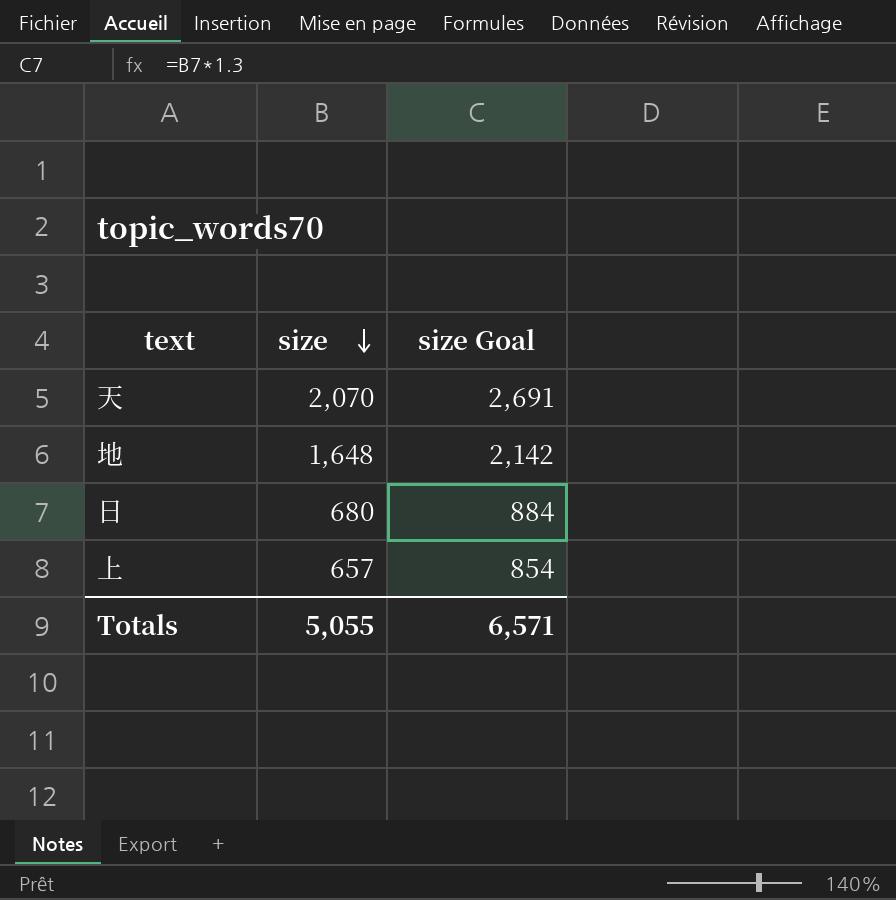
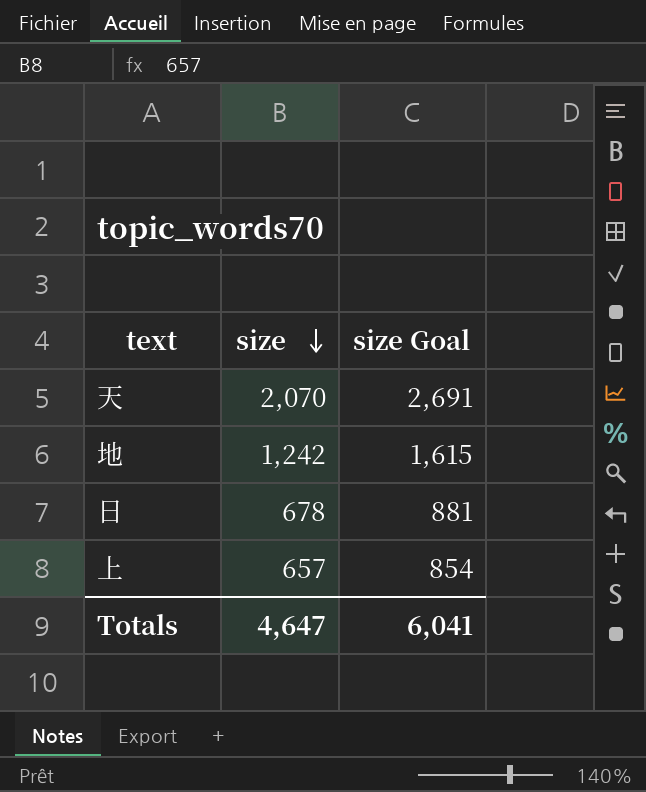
地 | size: 1,648 -> 1,242
地 | size Goal: 2,142 -> 1,615
日 | size: 680 -> 678
日 | size Goal: 884 -> 881
Totals | size: 5,055 -> 4,647
Totals | size Goal: 6,571 -> 6,041

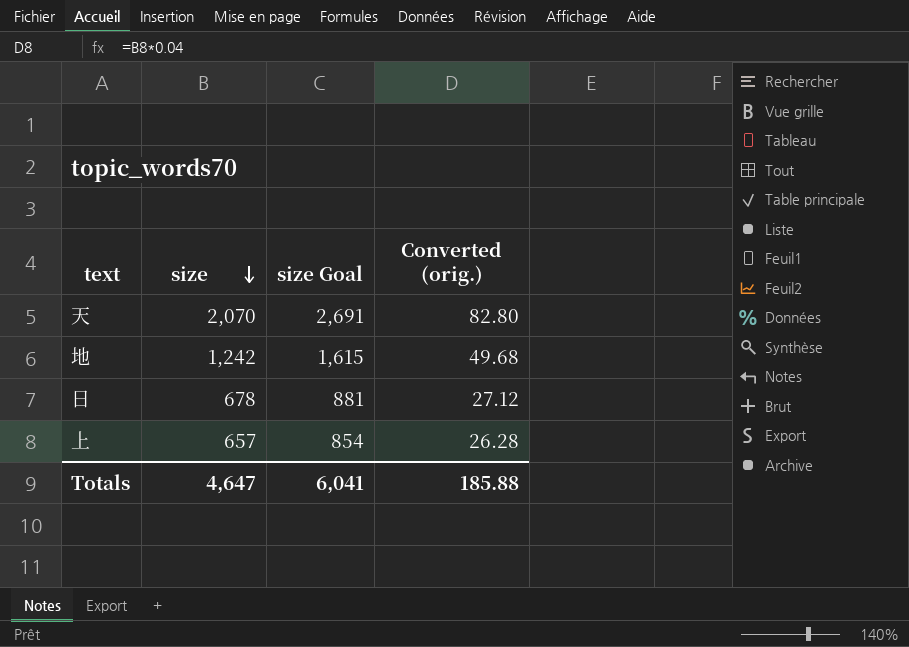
column Converted (orig.) | formula: none -> [size] * 0.04

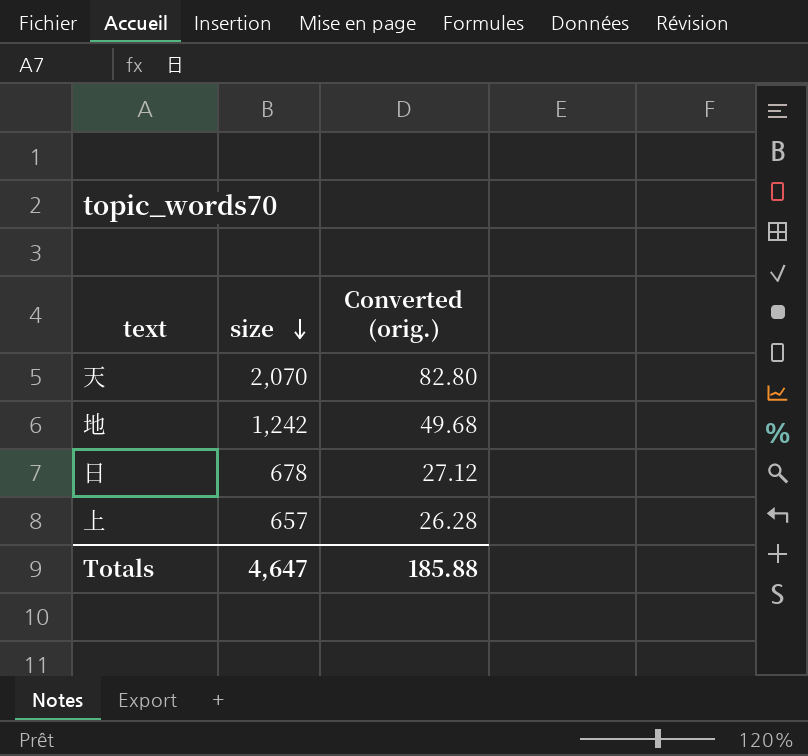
column size Goal | formula: [size] * 1.3 -> none

